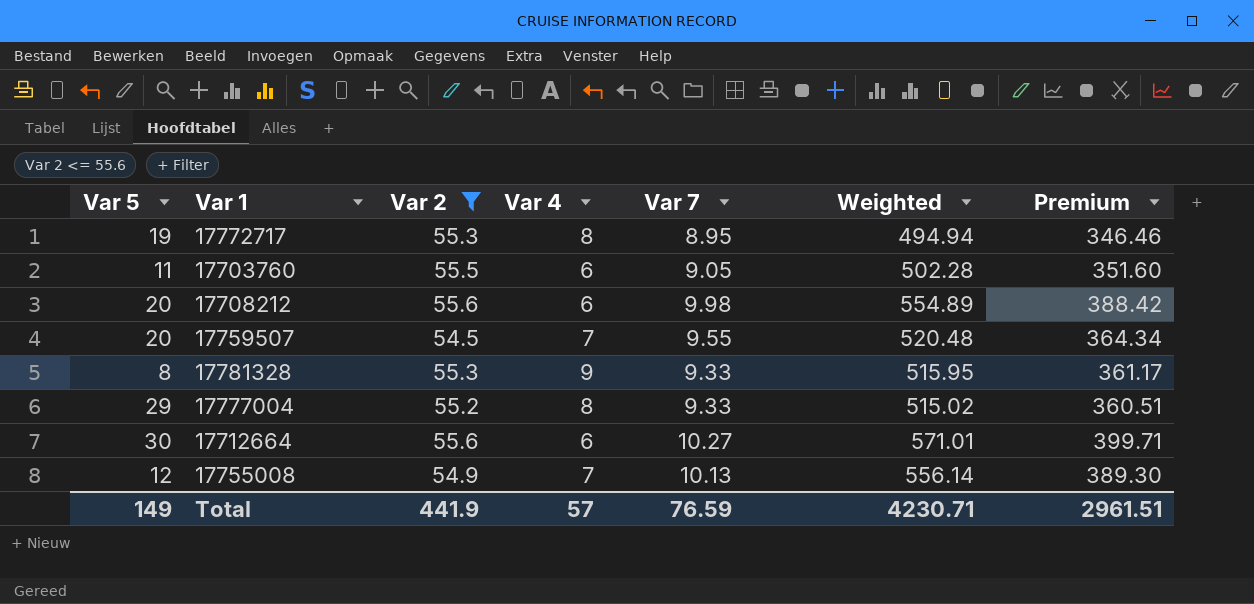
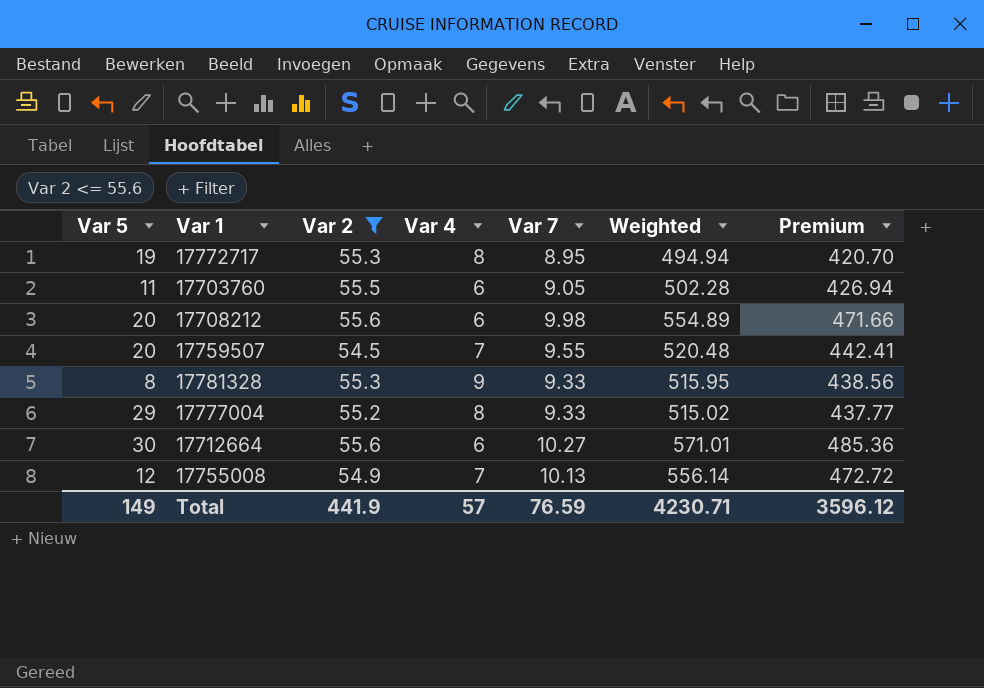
column Premium | formula: [Weighted] * 0.7 -> [Weighted] * 0.85
Total | Premium: 2961.51 -> 3596.12

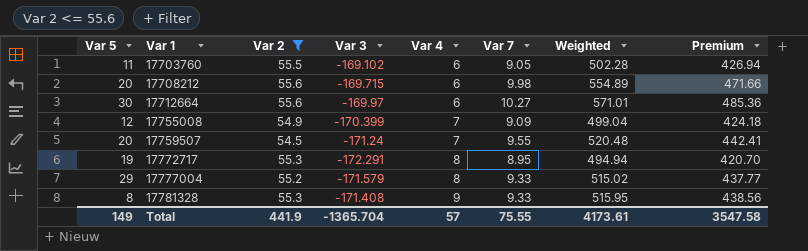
row order: none -> Var 1 ascending
column Var 3 | position: none -> 4
17755008 | Var 7: 10.13 -> 9.09
17755008 | Weighted: 556.14 -> 499.04
17755008 | Premium: 472.72 -> 424.18
Total | Var 7: 76.59 -> 75.55
Total | Weighted: 4230.71 -> 4173.61
Total | Premium: 3596.12 -> 3547.58

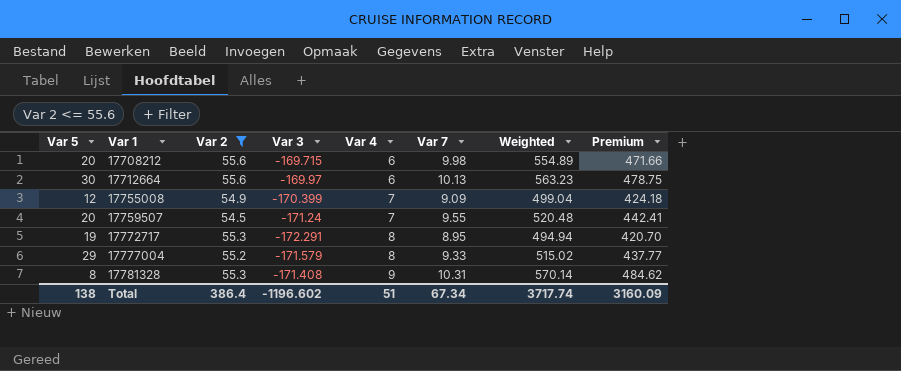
row 17703760: 11 | 55.5 | -169.102 | 6 | 9.05 | 502.28 | 426.94 -> none
17712664 | Var 7: 10.27 -> 10.13
17712664 | Weighted: 571.01 -> 563.23
17712664 | Premium: 485.36 -> 478.75
17781328 | Var 7: 9.33 -> 10.31
17781328 | Weighted: 515.95 -> 570.14
17781328 | Premium: 438.56 -> 484.62
Total | Var 5: 149 -> 138
Total | Var 2: 441.9 -> 386.4
Total | Var 3: -1365.704 -> -1196.602
Total | Var 4: 57 -> 51
Total | Var 7: 75.55 -> 67.34
Total | Weighted: 4173.61 -> 3717.74
Total | Premium: 3547.58 -> 3160.09

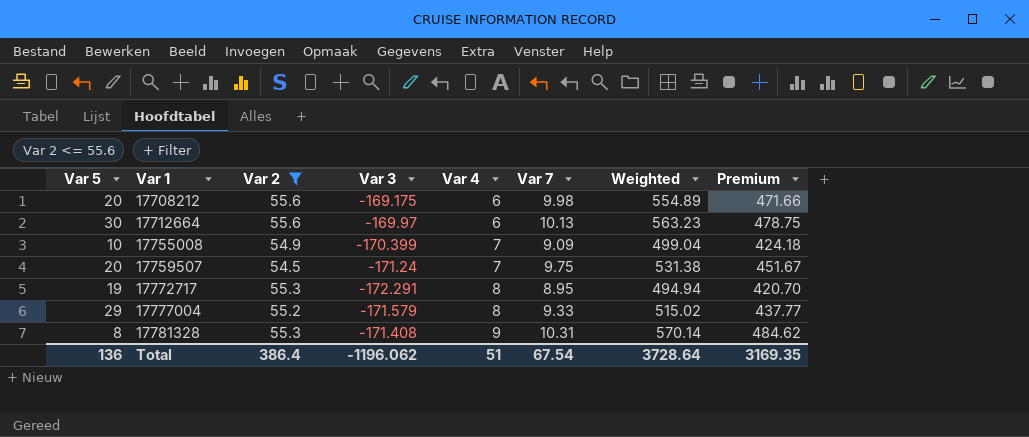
17708212 | Var 3: -169.715 -> -169.175
17755008 | Var 5: 12 -> 10
17759507 | Var 7: 9.55 -> 9.75
17759507 | Weighted: 520.48 -> 531.38
17759507 | Premium: 442.41 -> 451.67
Total | Var 5: 138 -> 136
Total | Var 3: -1196.602 -> -1196.062
Total | Var 7: 67.34 -> 67.54
Total | Weighted: 3717.74 -> 3728.64
Total | Premium: 3160.09 -> 3169.35

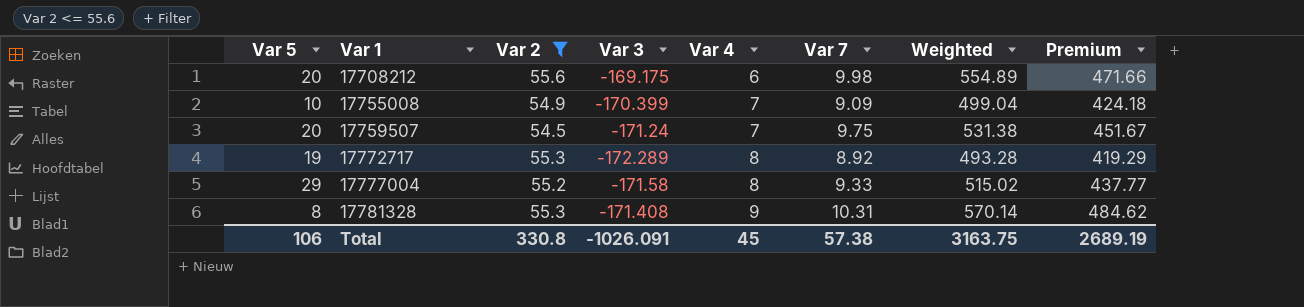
row 17712664: 30 | 55.6 | -169.97 | 6 | 10.13 | 563.23 | 478.75 -> none
17772717 | Var 3: -172.291 -> -172.289
17772717 | Var 7: 8.95 -> 8.92
17772717 | Weighted: 494.94 -> 493.28
17772717 | Premium: 420.70 -> 419.29
17777004 | Var 3: -171.579 -> -171.58
Total | Var 5: 136 -> 106
Total | Var 2: 386.4 -> 330.8
Total | Var 3: -1196.062 -> -1026.091
Total | Var 4: 51 -> 45
Total | Var 7: 67.54 -> 57.38
Total | Weighted: 3728.64 -> 3163.75
Total | Premium: 3169.35 -> 2689.19

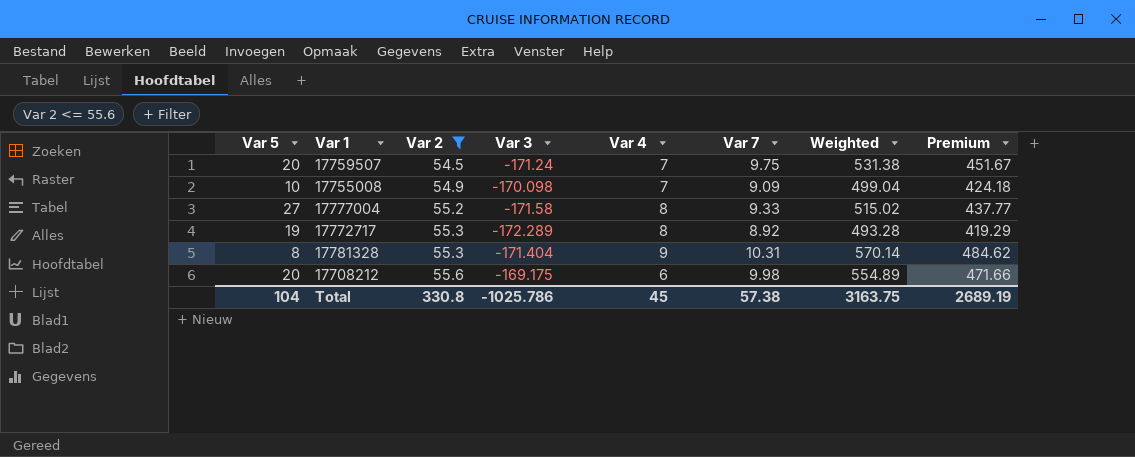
row order: Var 1 ascending -> Var 2 ascending
17755008 | Var 3: -170.399 -> -170.098
17777004 | Var 5: 29 -> 27
17781328 | Var 3: -171.408 -> -171.404
Total | Var 5: 106 -> 104
Total | Var 3: -1026.091 -> -1025.786

